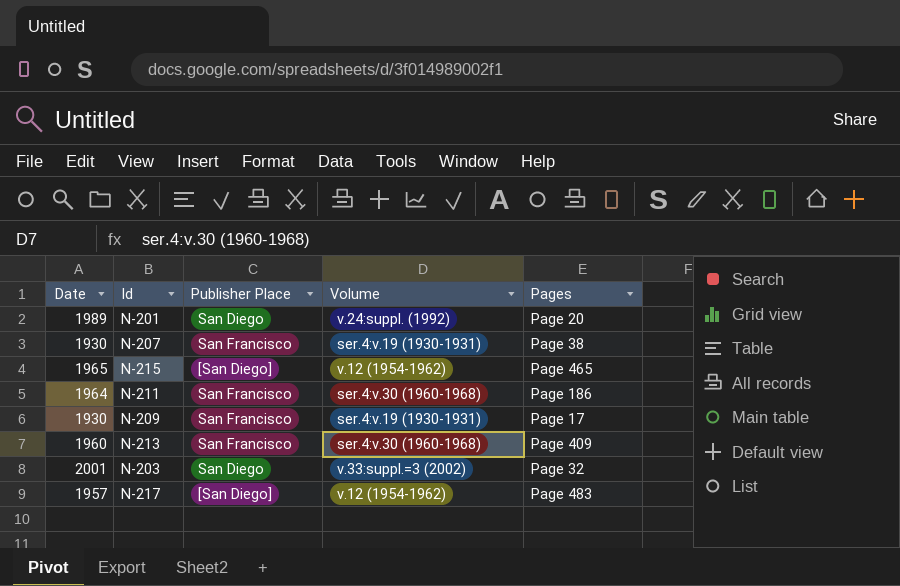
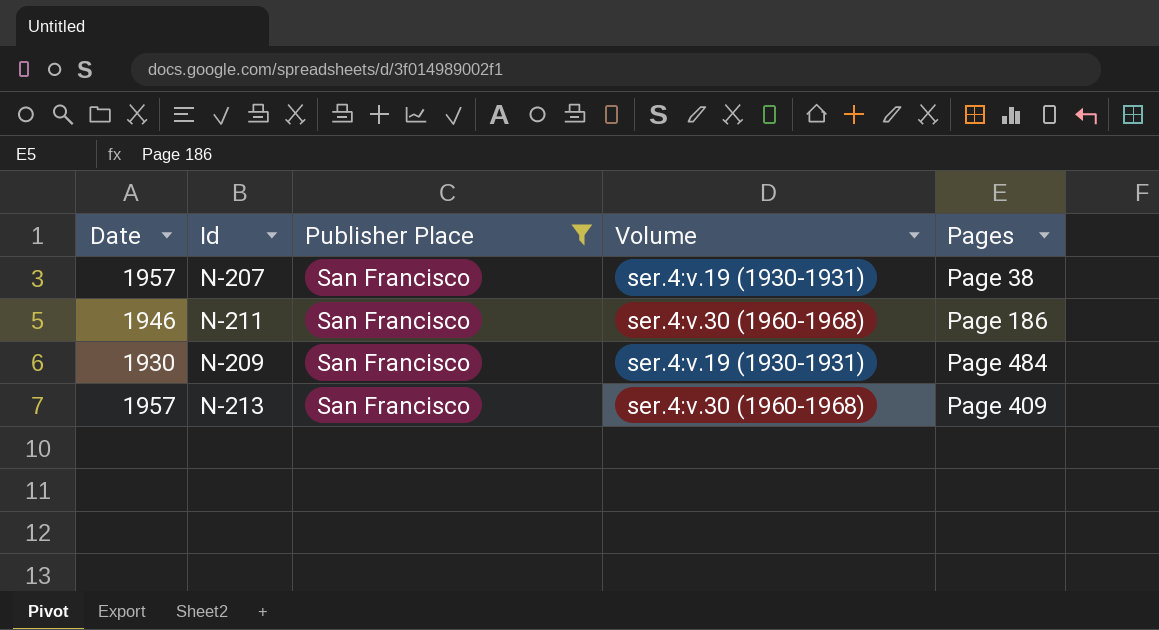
filter: none -> Publisher Place = San Francisco
N-207 | Date: 1930 -> 1957
N-211 | Date: 1964 -> 1946
N-209 | Pages: Page 17 -> Page 484
N-213 | Date: 1960 -> 1957

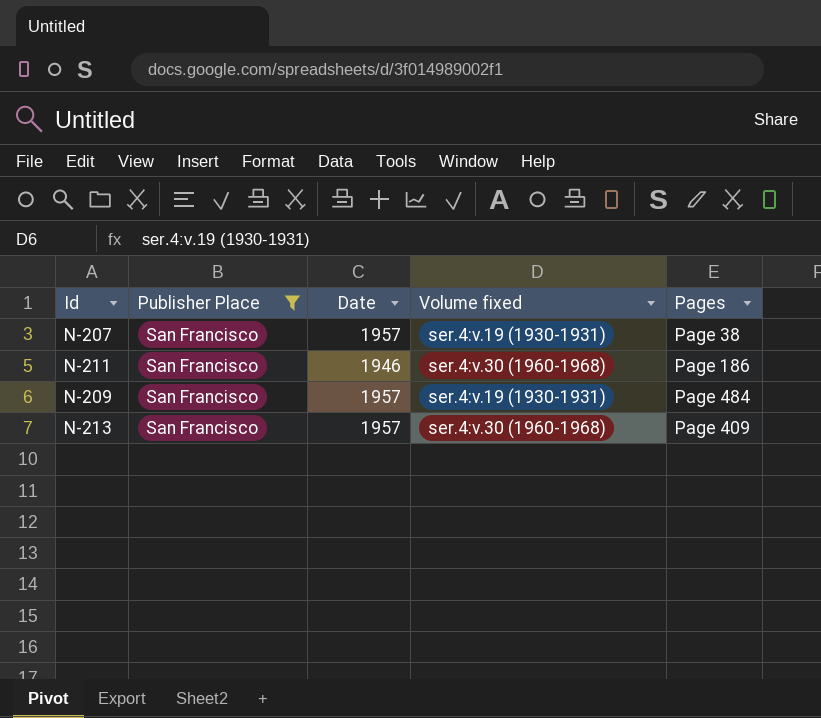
column Date | position: 1 -> 3
column name: Volume -> Volume fixed
N-209 | Date: 1930 -> 1957

